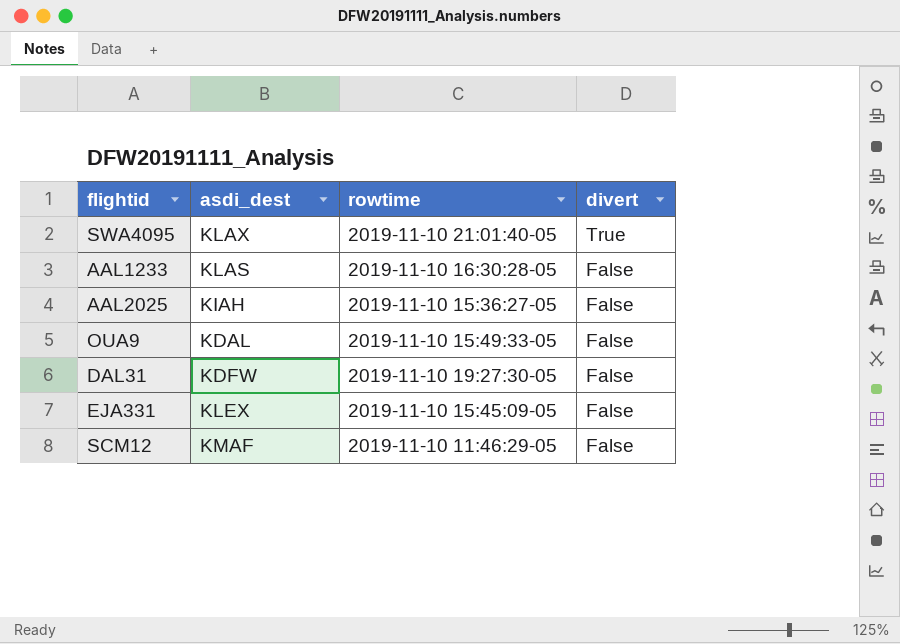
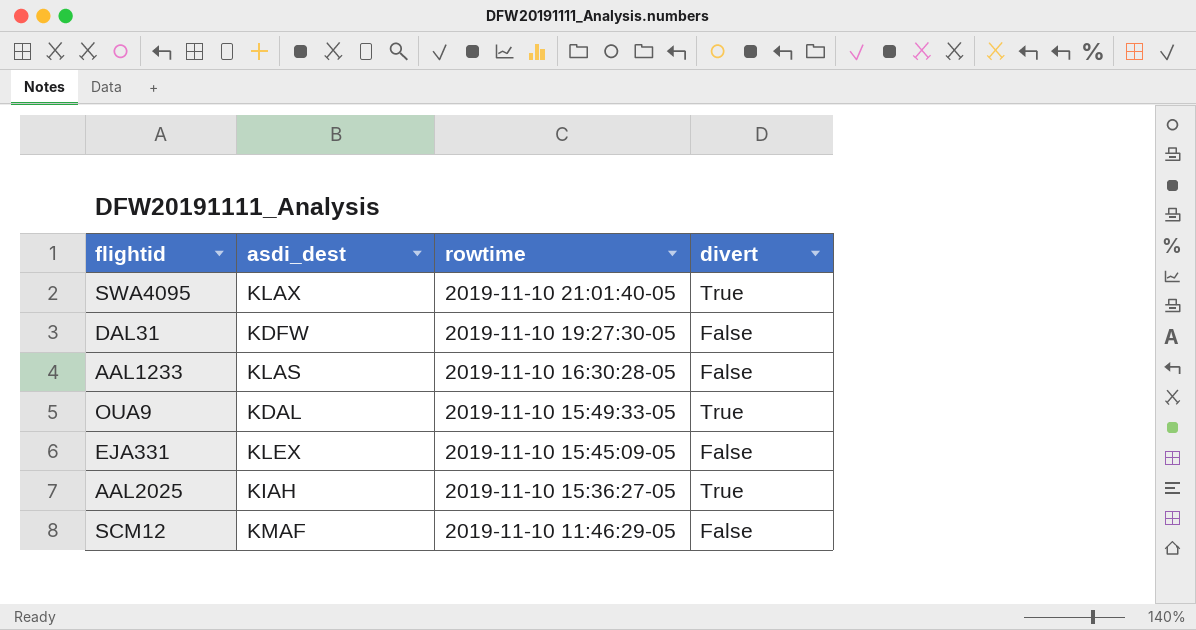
row order: divert descending -> rowtime descending
OUA9 | divert: False -> True
AAL2025 | divert: False -> True

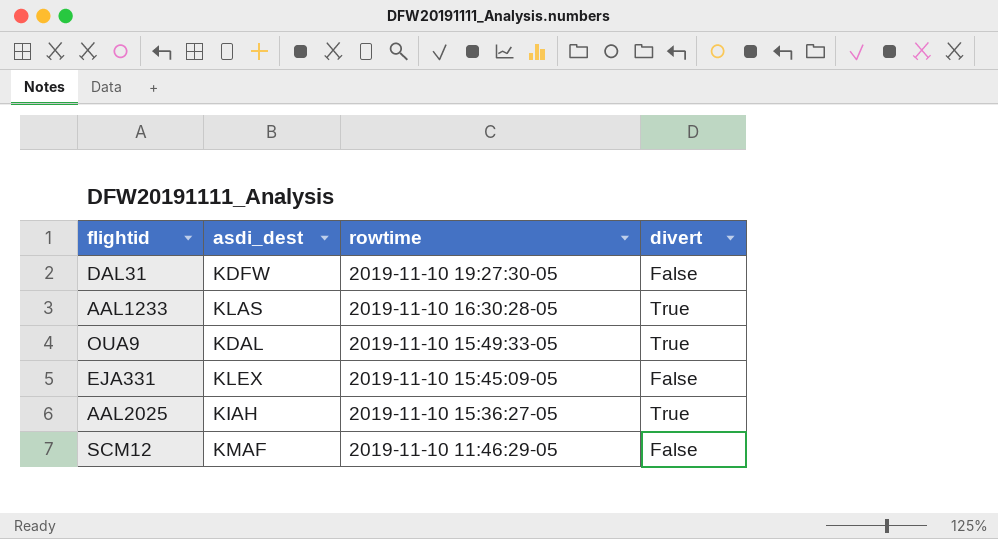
row SWA4095: KLAX | 2019-11-10 21:01:40-05 | True -> none
AAL1233 | divert: False -> True

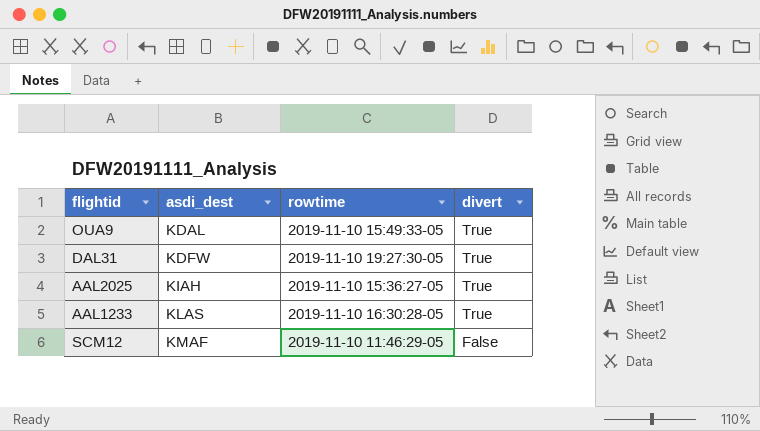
row order: rowtime descending -> asdi_dest ascending
row EJA331: KLEX | 2019-11-10 15:45:09-05 | False -> none
DAL31 | divert: False -> True

